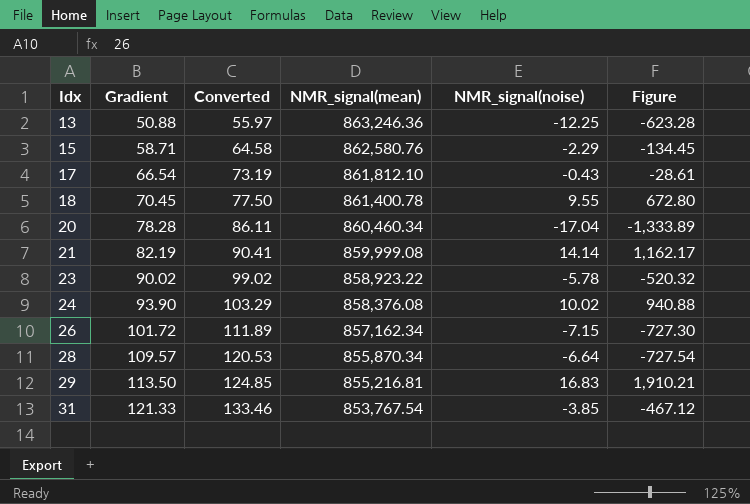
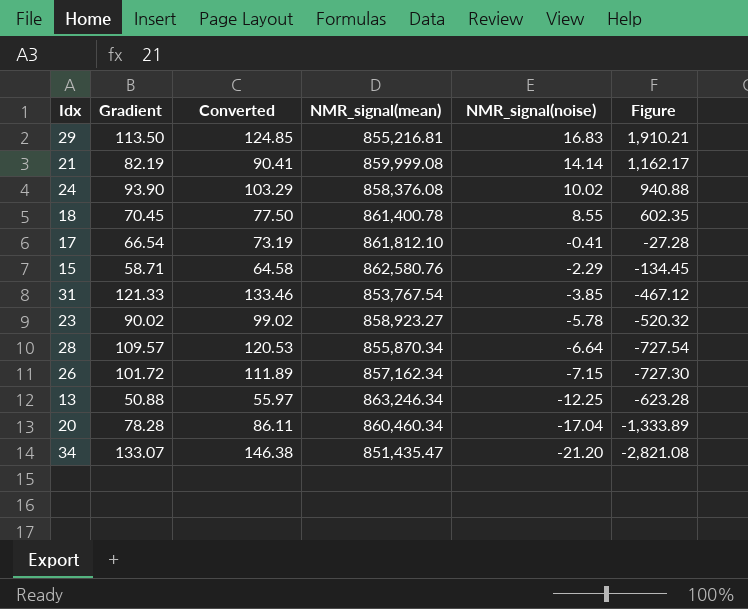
row order: Idx ascending -> NMR_signal(noise) descending
18 | NMR_signal(noise): 9.55 -> 8.55
18 | Figure: 672.80 -> 602.35
17 | NMR_signal(noise): -0.43 -> -0.41
17 | Figure: -28.61 -> -27.28
23 | NMR_signal(mean): 858,923.22 -> 858,923.27
13 | NMR_signal(mean): 863,246.36 -> 863,246.34
row 34: none -> 133.07 | 146.38 | 851,435.47 | -21.20 | -2,821.08

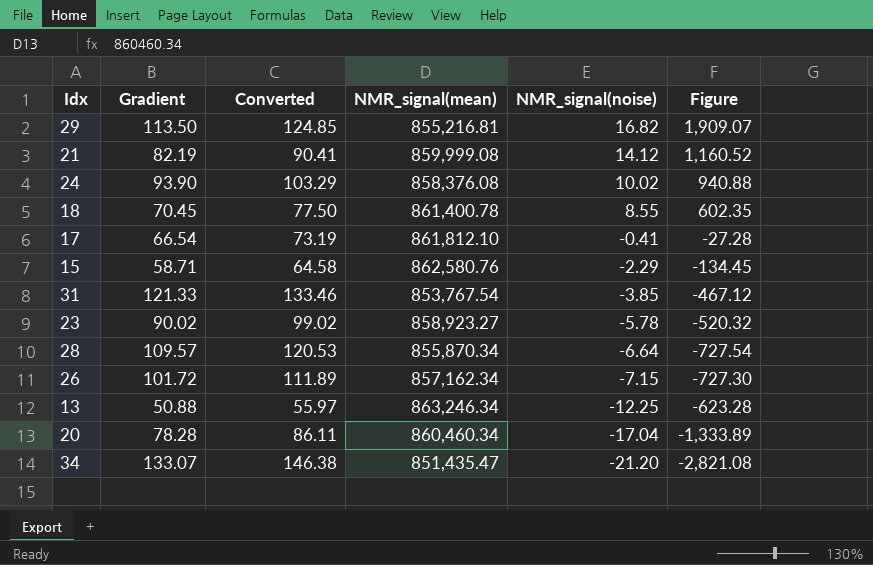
29 | NMR_signal(noise): 16.83 -> 16.82
29 | Figure: 1,910.21 -> 1,909.07
21 | NMR_signal(noise): 14.14 -> 14.12
21 | Figure: 1,162.17 -> 1,160.52

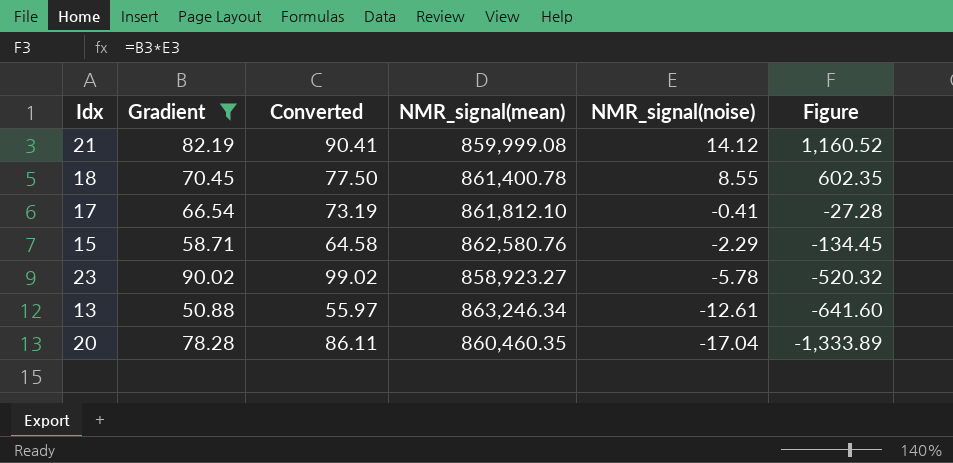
filter: none -> Gradient <= 90.02
13 | NMR_signal(noise): -12.25 -> -12.61
13 | Figure: -623.28 -> -641.60
20 | NMR_signal(mean): 860,460.34 -> 860,460.35

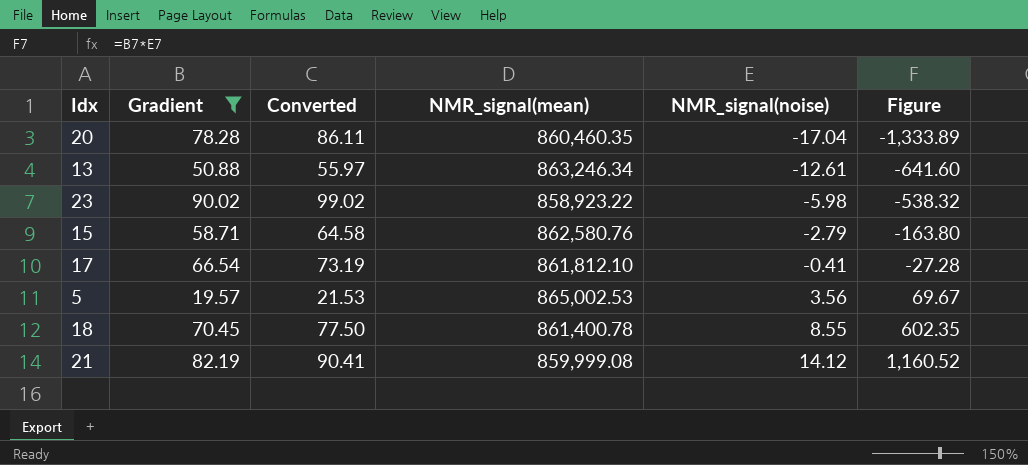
row order: NMR_signal(noise) descending -> NMR_signal(noise) ascending
23 | NMR_signal(mean): 858,923.27 -> 858,923.22
23 | NMR_signal(noise): -5.78 -> -5.98
23 | Figure: -520.32 -> -538.32
15 | NMR_signal(noise): -2.29 -> -2.79
15 | Figure: -134.45 -> -163.80
row 5: none -> 19.57 | 21.53 | 865,002.53 | 3.56 | 69.67

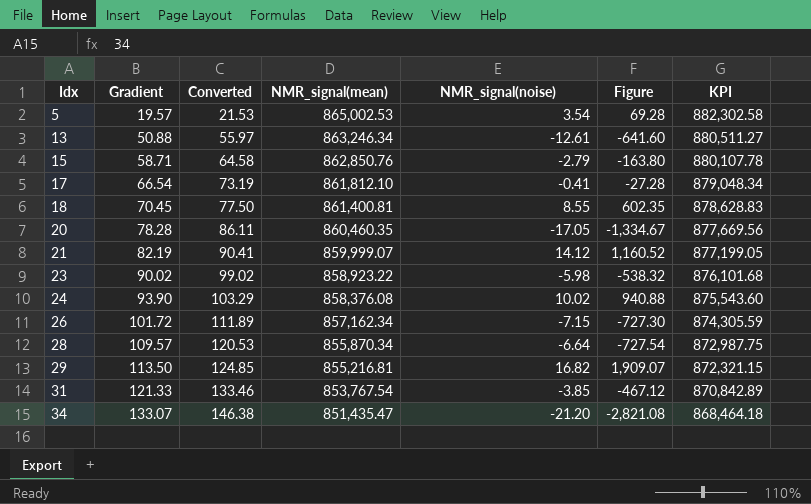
filter: Gradient <= 90.02 -> none
row order: NMR_signal(noise) ascending -> Idx ascending
column KPI | formula: none -> [NMR_signal(mean)] * 1.02
5 | NMR_signal(noise): 3.56 -> 3.54
5 | Figure: 69.67 -> 69.28
15 | NMR_signal(mean): 862,580.76 -> 862,850.76
18 | NMR_signal(mean): 861,400.78 -> 861,400.81
20 | NMR_signal(noise): -17.04 -> -17.05
20 | Figure: -1,333.89 -> -1,334.67
21 | NMR_signal(mean): 859,999.08 -> 859,999.07

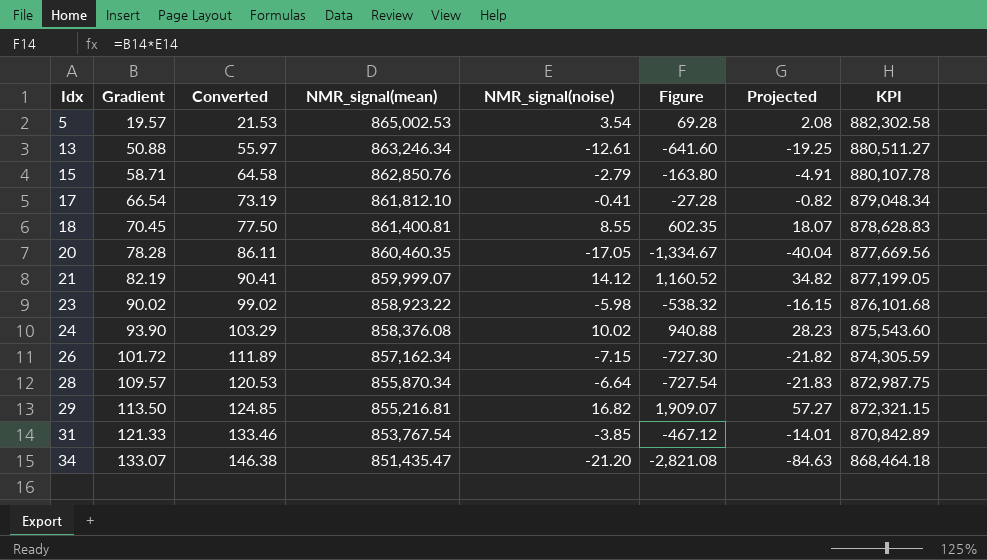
column Projected | formula: none -> [Figure] * 0.03

